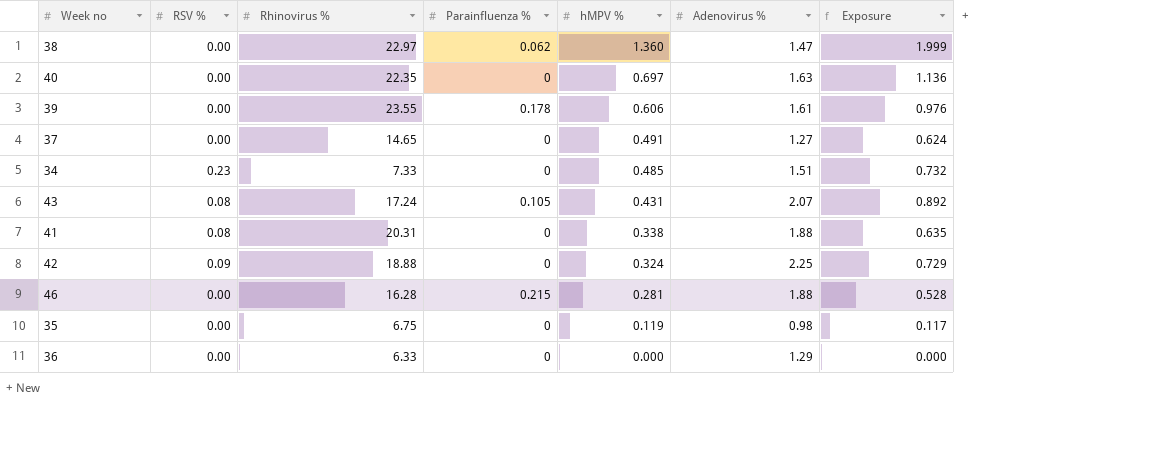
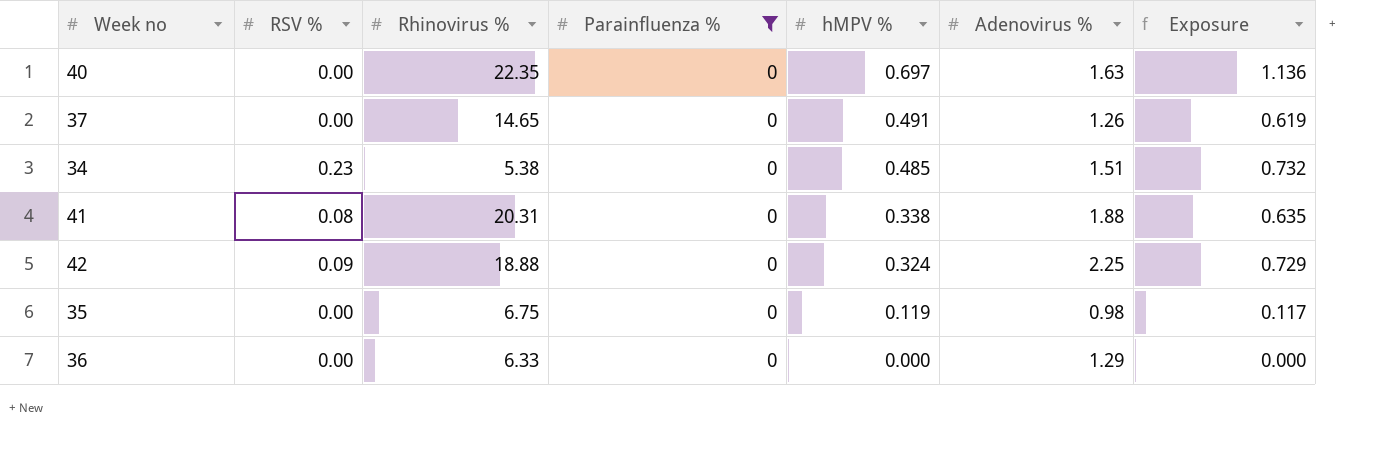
filter: none -> Parainfluenza % = 0
37 | Adenovirus %: 1.27 -> 1.26
37 | Exposure: 0.624 -> 0.619
34 | Rhinovirus %: 7.33 -> 5.38

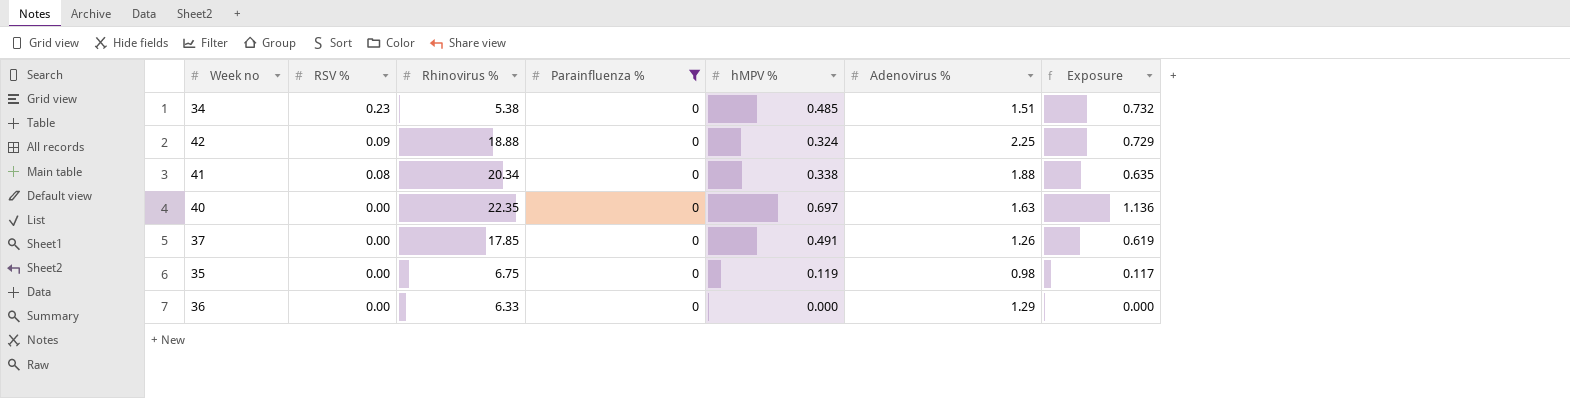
row order: hMPV % descending -> RSV % descending
41 | Rhinovirus %: 20.31 -> 20.34
37 | Rhinovirus %: 14.65 -> 17.85

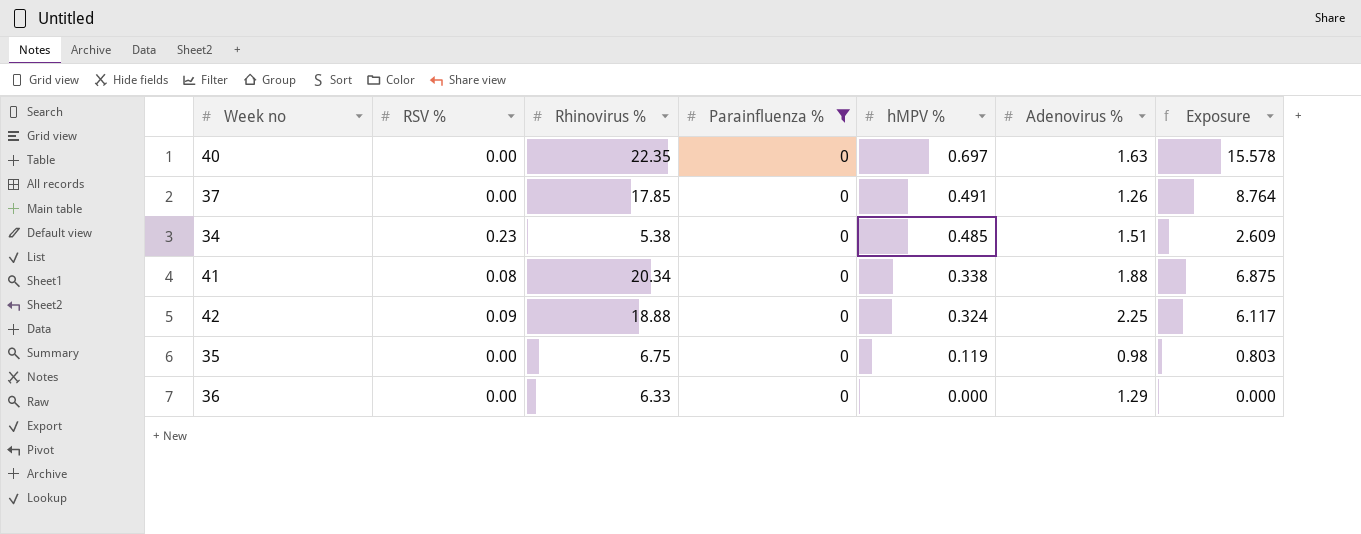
row order: RSV % descending -> hMPV % descending
column Exposure | formula: [hMPV %] * [Adenovirus %] -> [Rhinovirus %] * [hMPV %]

